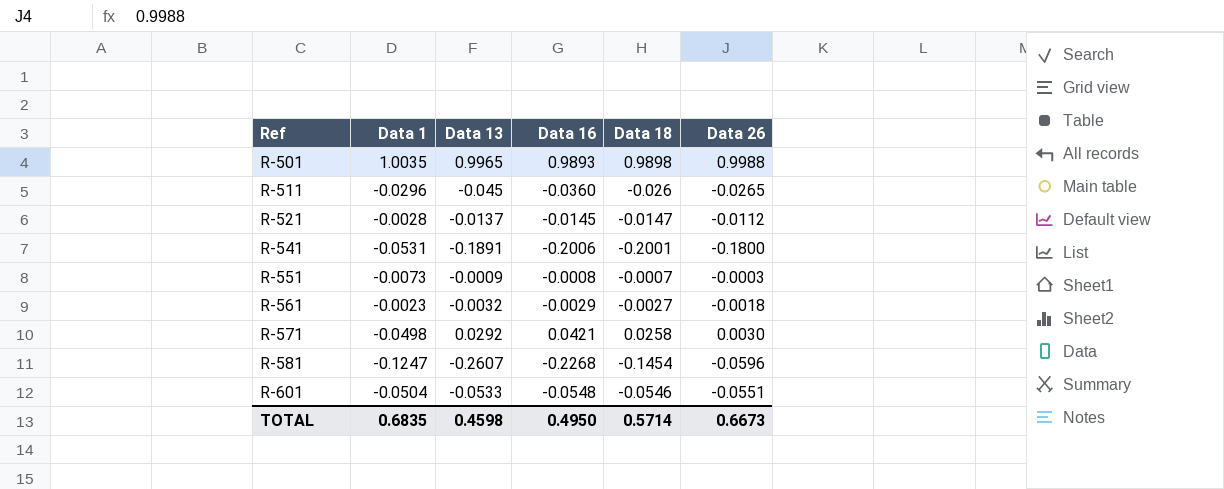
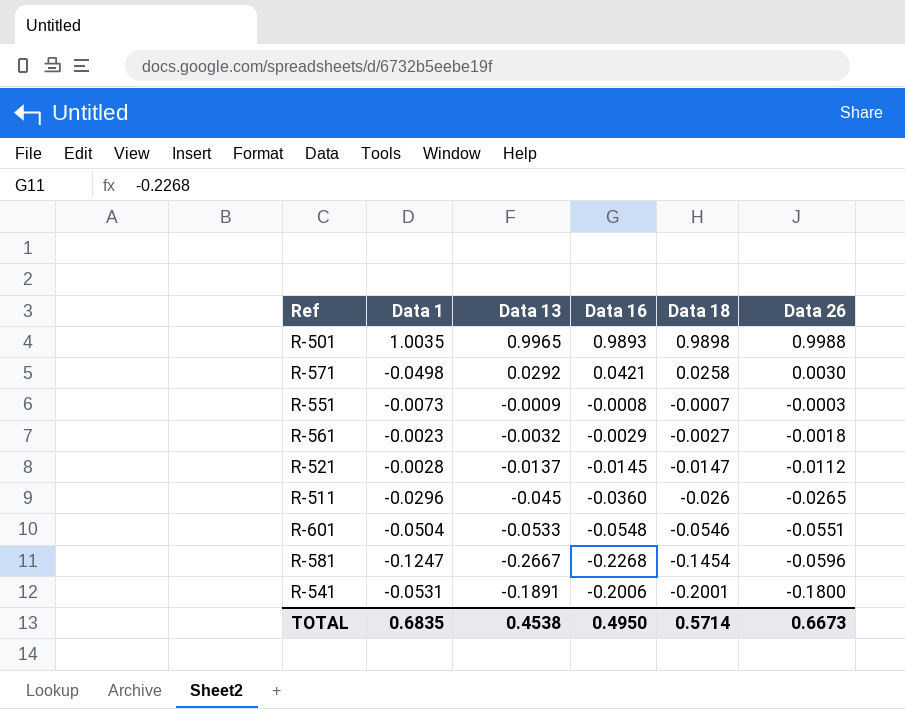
row order: Ref ascending -> Data 18 descending
R-581 | Data 13: -0.2607 -> -0.2667
TOTAL | Data 13: 0.4598 -> 0.4538

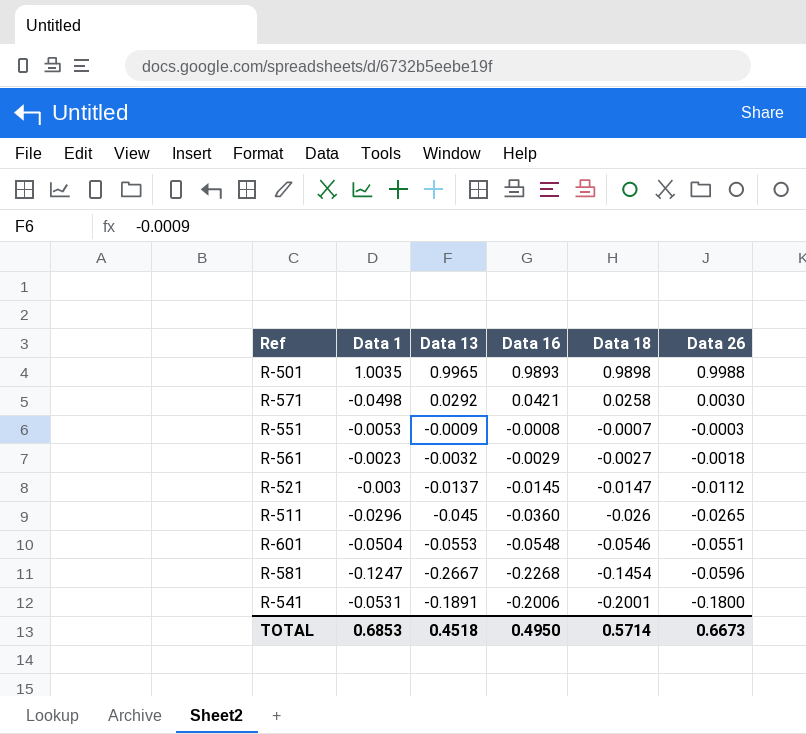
R-551 | Data 1: -0.0073 -> -0.0053
R-521 | Data 1: -0.0028 -> -0.003
R-601 | Data 13: -0.0533 -> -0.0553
TOTAL | Data 1: 0.6835 -> 0.6853
TOTAL | Data 13: 0.4538 -> 0.4518

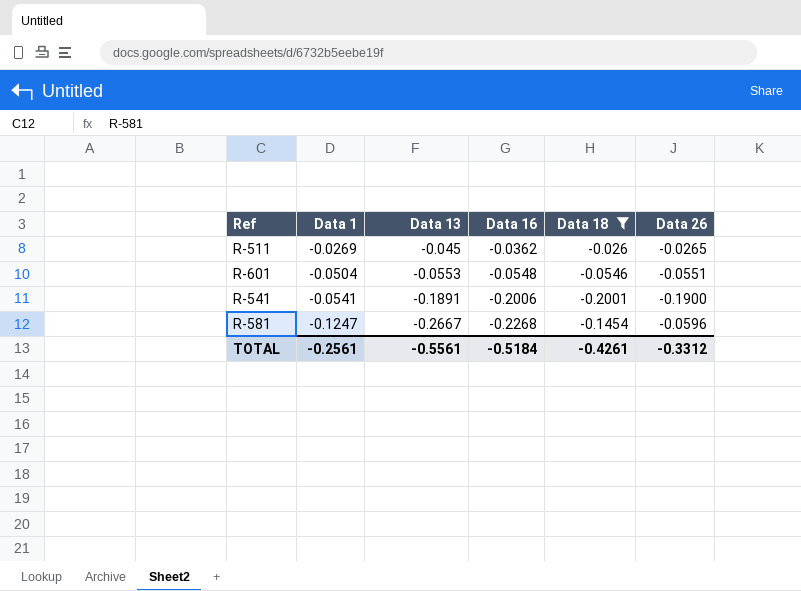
filter: none -> Data 18 <= -0.026
row order: Data 18 descending -> Data 1 descending
R-511 | Data 1: -0.0296 -> -0.0269
R-511 | Data 16: -0.0360 -> -0.0362
R-541 | Data 1: -0.0531 -> -0.0541
R-541 | Data 26: -0.1800 -> -0.1900
TOTAL | Data 1: 0.6853 -> -0.2561
TOTAL | Data 13: 0.4518 -> -0.5561
TOTAL | Data 16: 0.4950 -> -0.5184
TOTAL | Data 18: 0.5714 -> -0.4261
TOTAL | Data 26: 0.6673 -> -0.3312

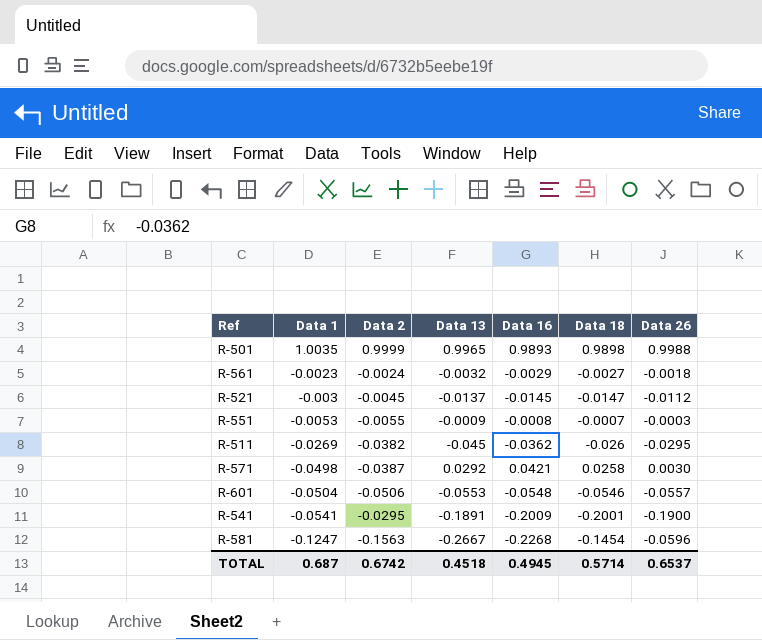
filter: Data 18 <= -0.026 -> none
column Data 2 | position: none -> 3
R-511 | Data 26: -0.0265 -> -0.0295
R-601 | Data 26: -0.0551 -> -0.0557
R-541 | Data 16: -0.2006 -> -0.2009
TOTAL | Data 1: -0.2561 -> 0.687
TOTAL | Data 13: -0.5561 -> 0.4518
TOTAL | Data 16: -0.5184 -> 0.4945
TOTAL | Data 18: -0.4261 -> 0.5714
TOTAL | Data 26: -0.3312 -> 0.6537

